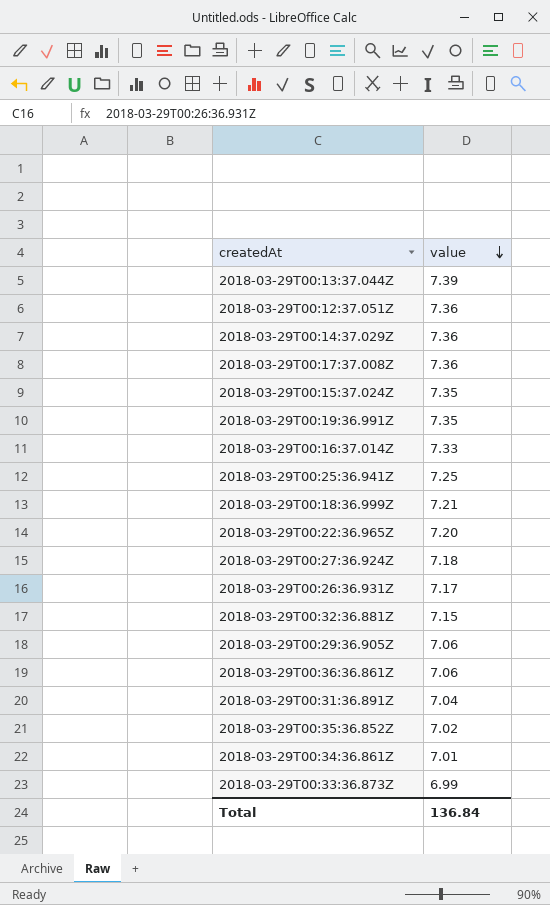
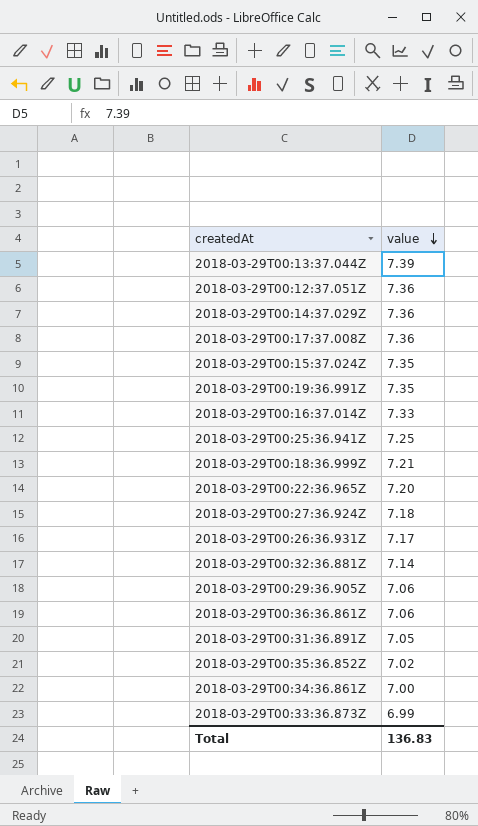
2018-03-29T00:32:36.881Z | value: 7.15 -> 7.14
2018-03-29T00:31:36.891Z | value: 7.04 -> 7.05
2018-03-29T00:34:36.861Z | value: 7.01 -> 7.00
Total | value: 136.84 -> 136.83

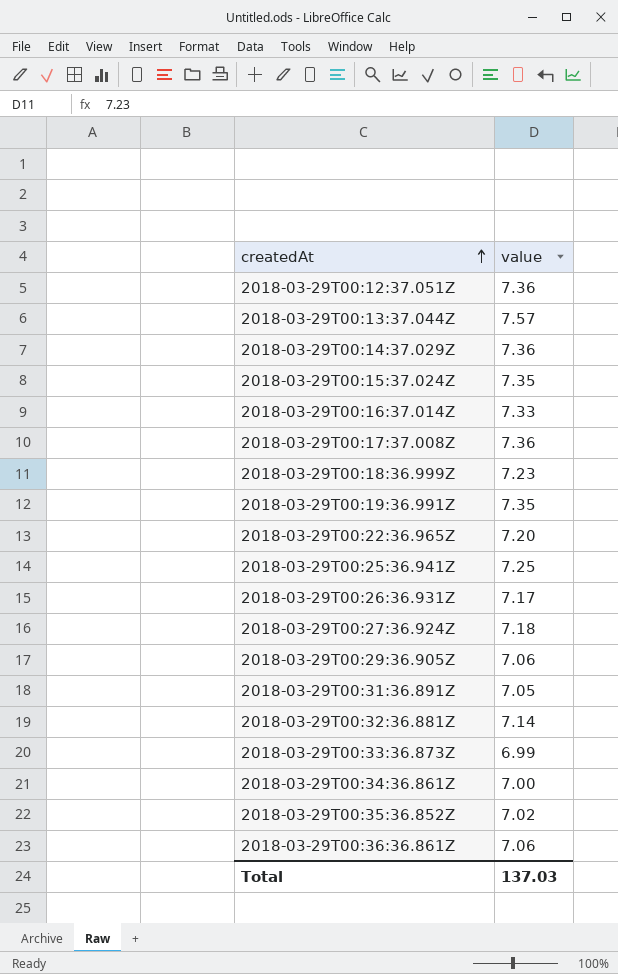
row order: value descending -> createdAt ascending
2018-03-29T00:13:37.044Z | value: 7.39 -> 7.57
2018-03-29T00:18:36.999Z | value: 7.21 -> 7.23
Total | value: 136.83 -> 137.03

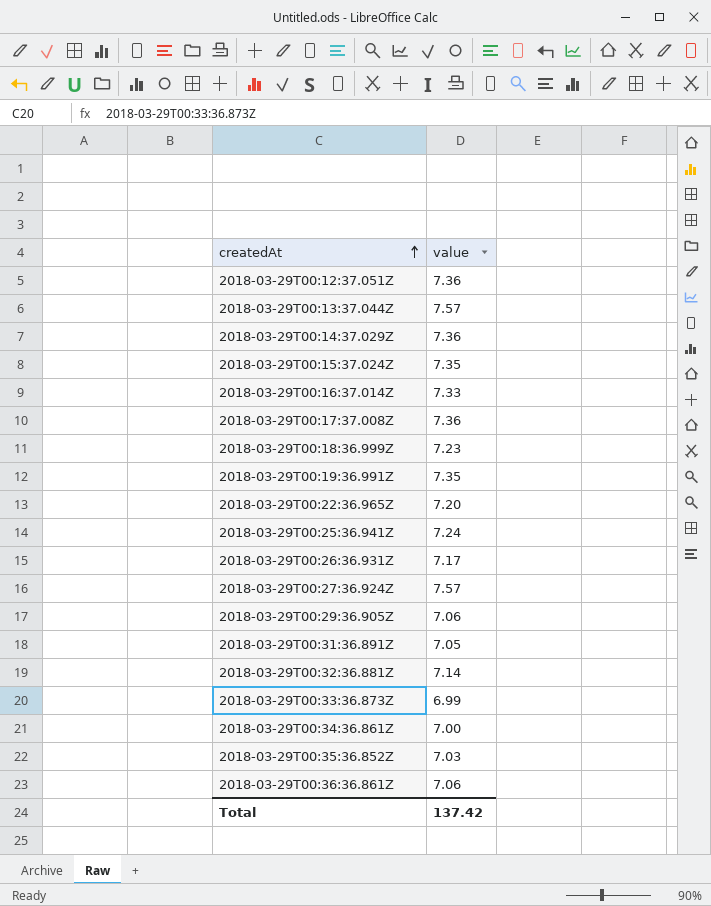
2018-03-29T00:25:36.941Z | value: 7.25 -> 7.24
2018-03-29T00:27:36.924Z | value: 7.18 -> 7.57
2018-03-29T00:35:36.852Z | value: 7.02 -> 7.03
Total | value: 137.03 -> 137.42

